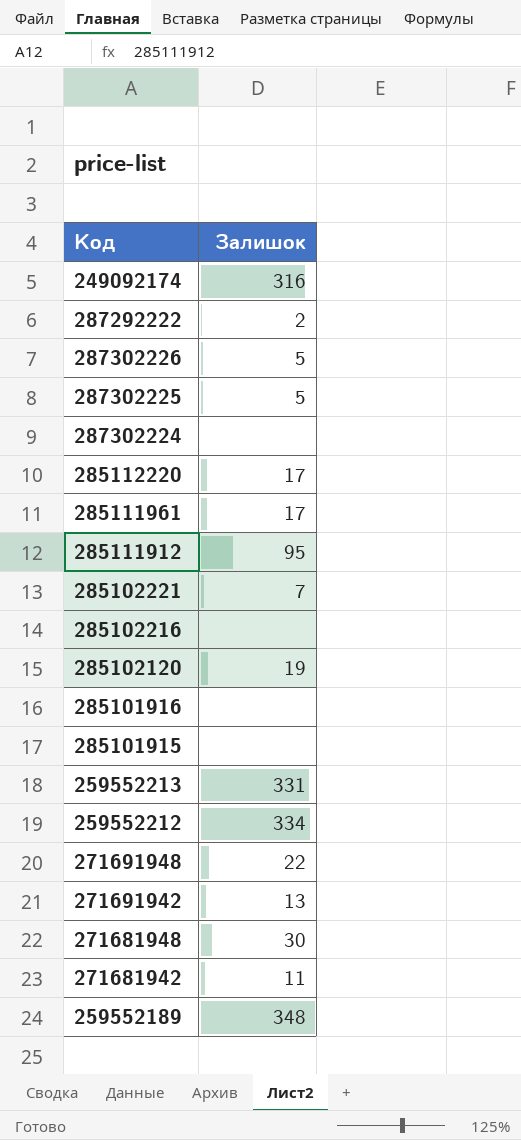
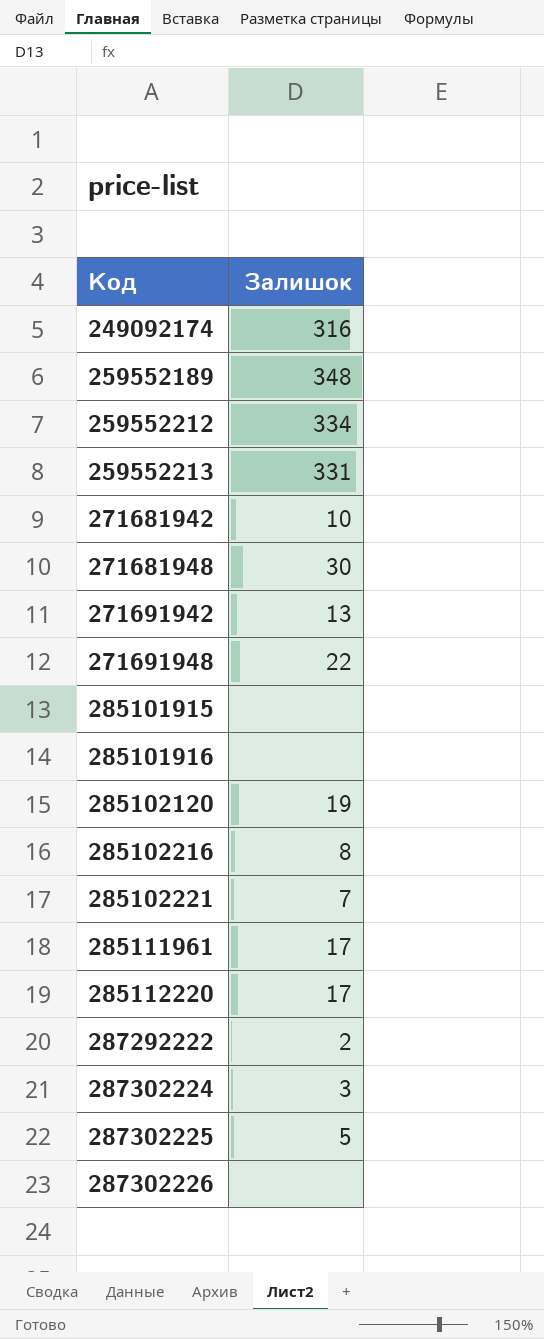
row order: none -> Код ascending
row 285111912: 95 -> none
271681942 | Залишок: 11 -> 10
285102216 | Залишок: none -> 8
287302224 | Залишок: none -> 3
287302226 | Залишок: 5 -> none

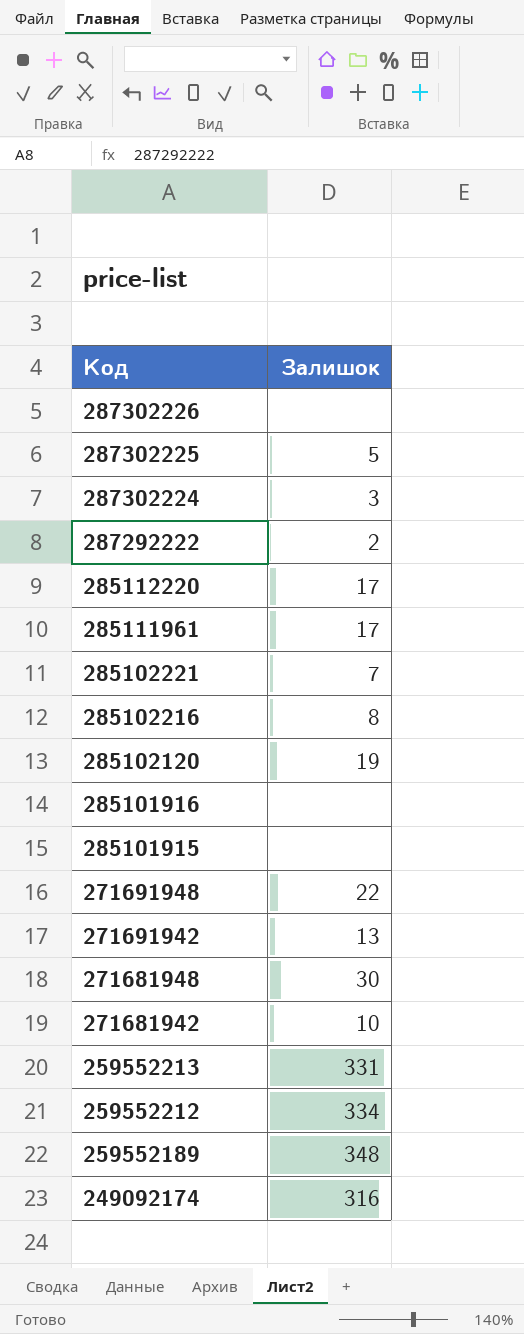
row order: Код ascending -> Код descending

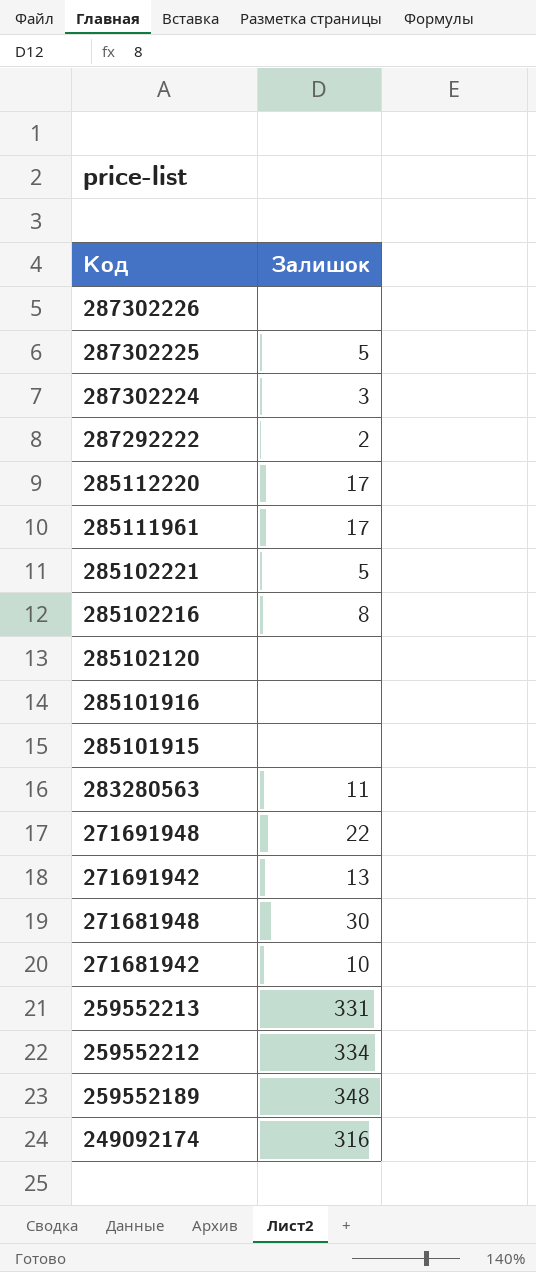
285102221 | Залишок: 7 -> 5
285102120 | Залишок: 19 -> none
row 283280563: none -> 11

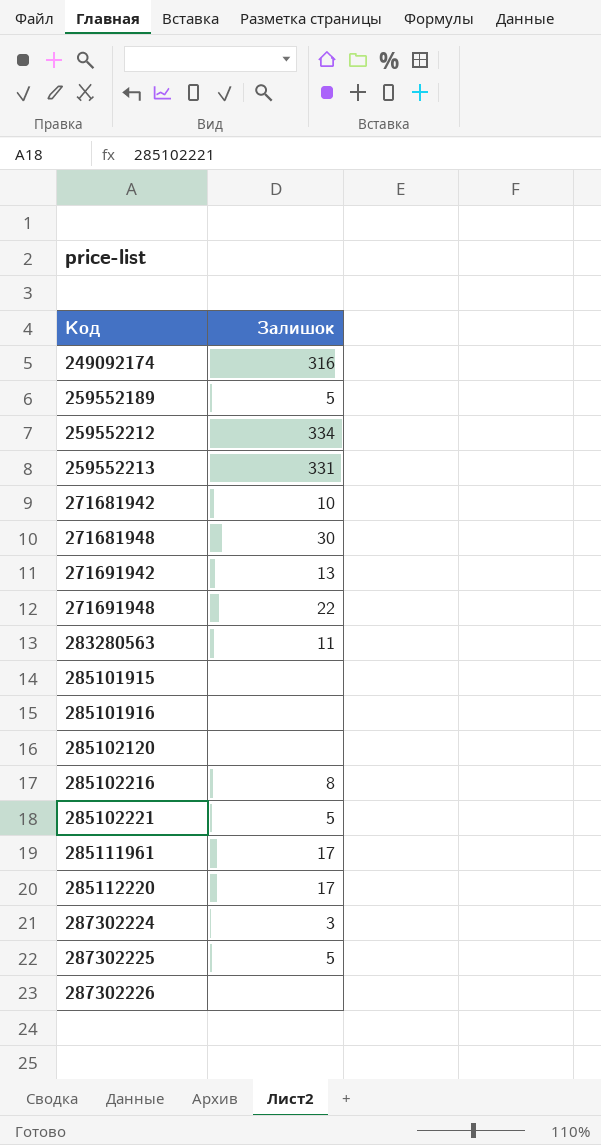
row order: Код descending -> Код ascending
row 287292222: 2 -> none
259552189 | Залишок: 348 -> 5

